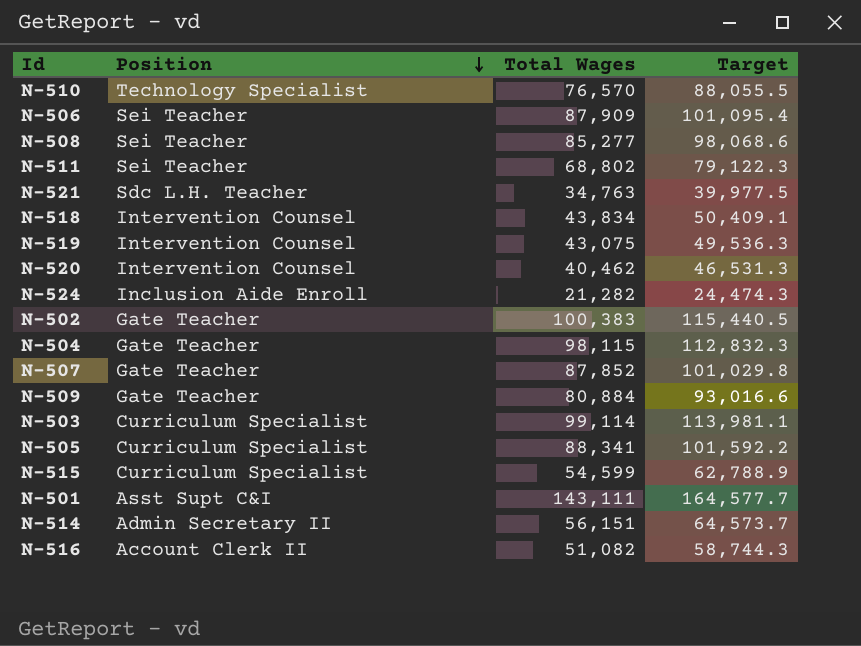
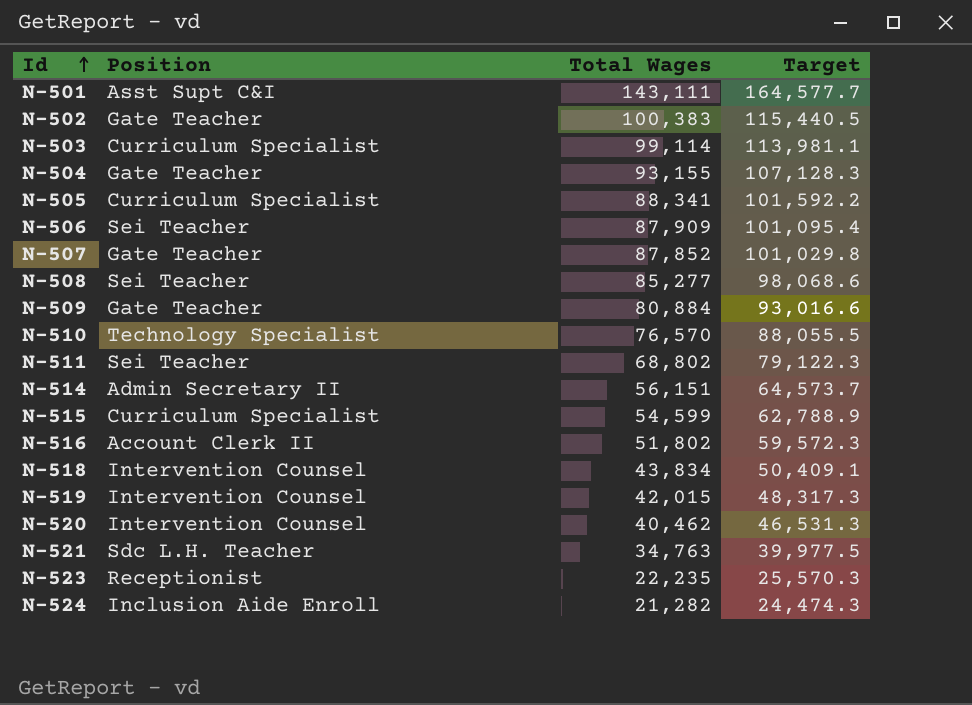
row order: Position descending -> Id ascending
N-504 | Total Wages: 98,115 -> 93,155
N-504 | Target: 112,832.3 -> 107,128.3
N-516 | Total Wages: 51,082 -> 51,802
N-516 | Target: 58,744.3 -> 59,572.3
N-519 | Total Wages: 43,075 -> 42,015
N-519 | Target: 49,536.3 -> 48,317.3
row N-523: none -> Receptionist | 22,235 | 25,570.3

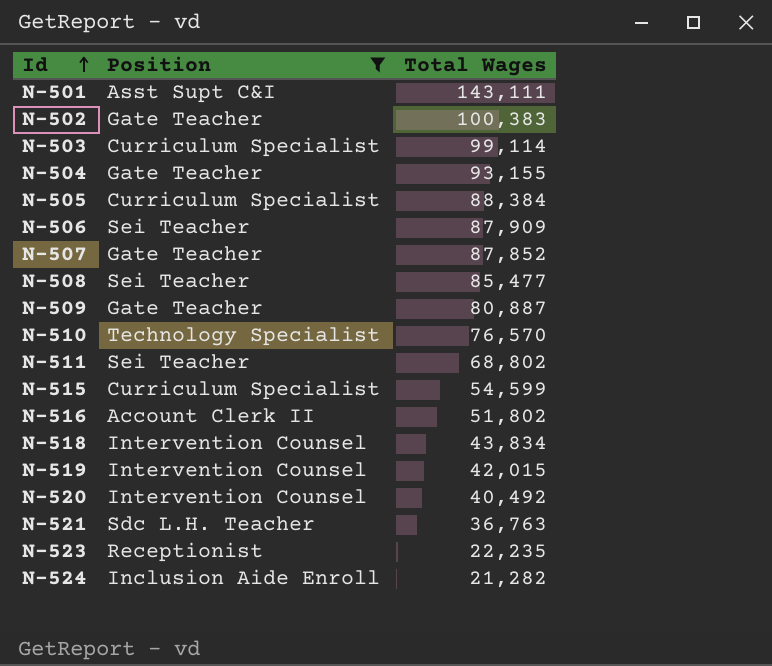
filter: none -> Position != Admin Secretary II
column Target | formula: [Total Wages] * 1.15 -> none
N-505 | Total Wages: 88,341 -> 88,384
N-508 | Total Wages: 85,277 -> 85,477
N-509 | Total Wages: 80,884 -> 80,887
N-520 | Total Wages: 40,462 -> 40,492
N-521 | Total Wages: 34,763 -> 36,763

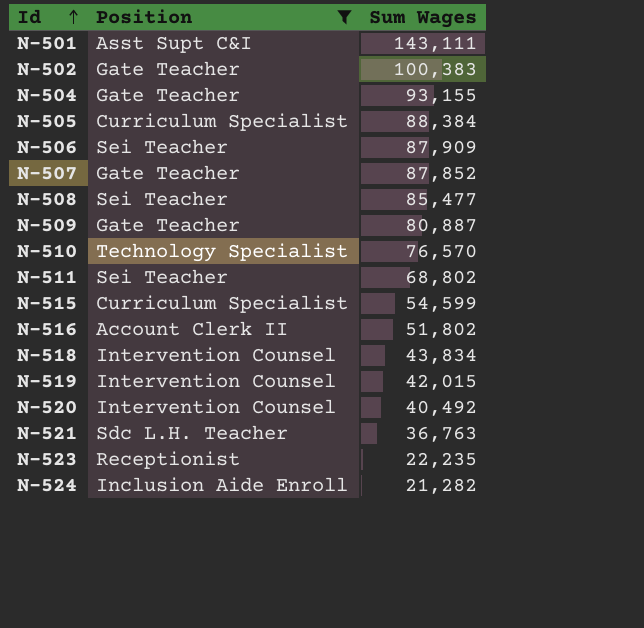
column name: Total Wages -> Sum Wages
row N-503: Curriculum Specialist | 99,114 -> none

